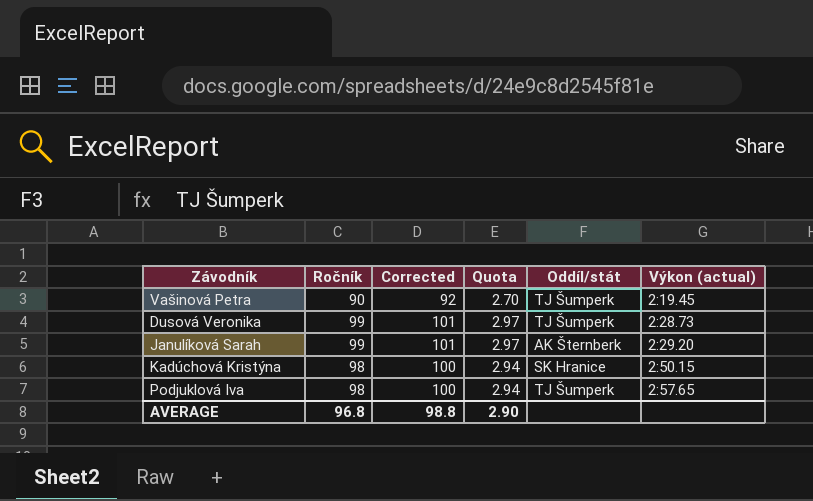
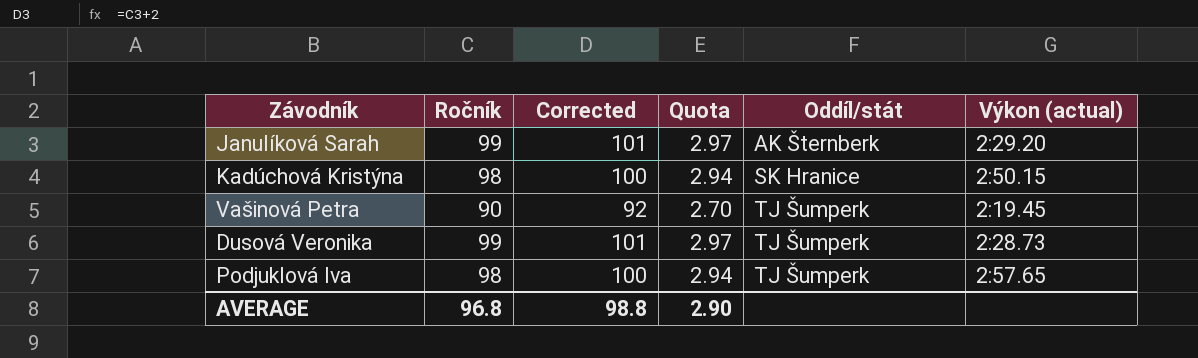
row order: Výkon (actual) ascending -> Oddíl/stát ascending

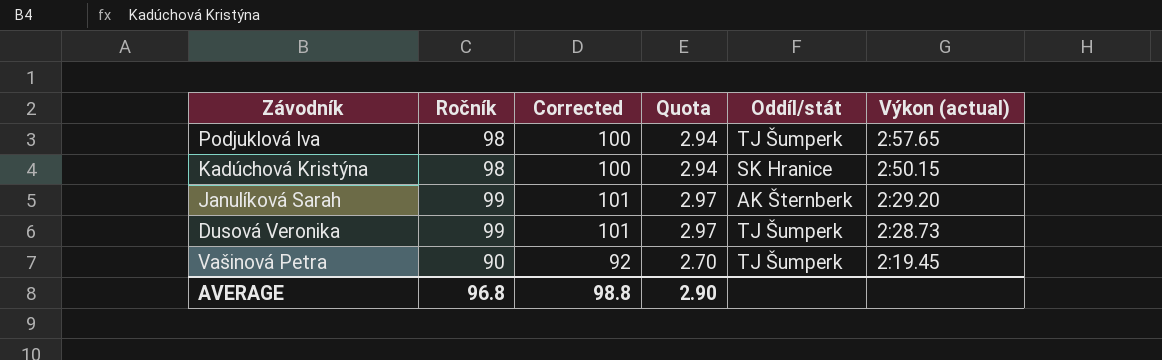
row order: Oddíl/stát ascending -> Výkon (actual) descending

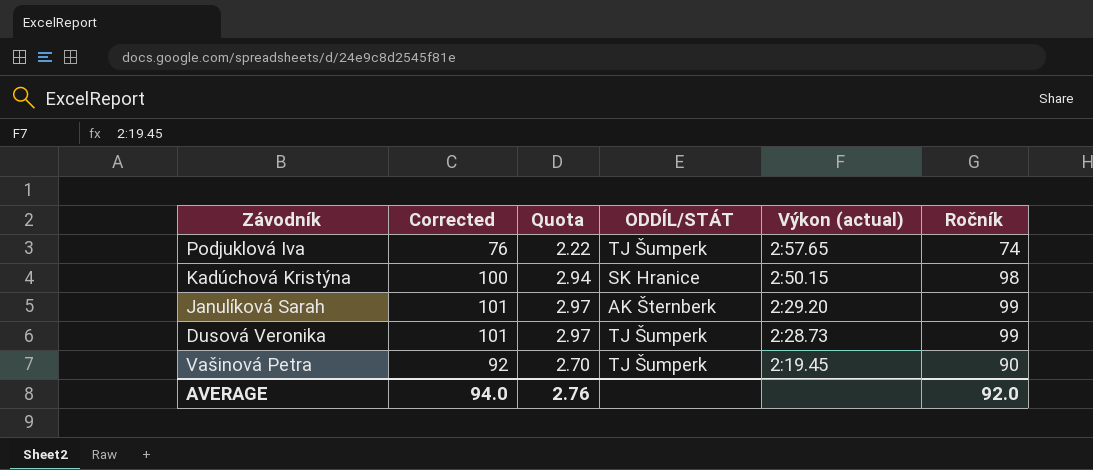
column name: Oddíl/stát -> ODDÍL/STÁT
column Ročník | position: 2 -> 6
Podjuklová Iva | Corrected: 100 -> 76
Podjuklová Iva | Quota: 2.94 -> 2.22
Podjuklová Iva | Ročník: 98 -> 74
AVERAGE | Corrected: 98.8 -> 94.0
AVERAGE | Quota: 2.90 -> 2.76
AVERAGE | Ročník: 96.8 -> 92.0

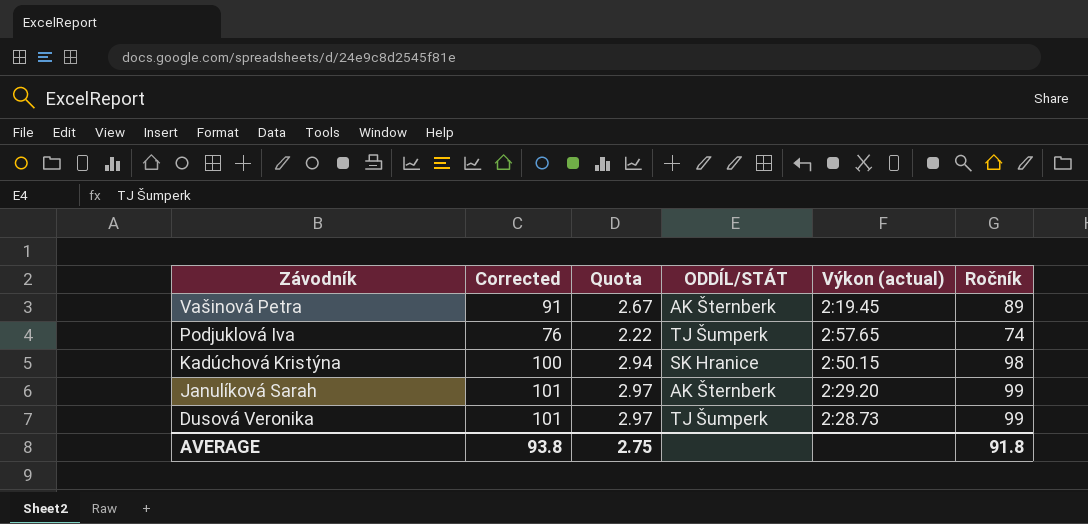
row order: Výkon (actual) descending -> Závodník descending
Vašinová Petra | Corrected: 92 -> 91
Vašinová Petra | Quota: 2.70 -> 2.67
Vašinová Petra | ODDÍL/STÁT: TJ Šumperk -> AK Šternberk
Vašinová Petra | Ročník: 90 -> 89
AVERAGE | Corrected: 94.0 -> 93.8
AVERAGE | Quota: 2.76 -> 2.75
AVERAGE | Ročník: 92.0 -> 91.8

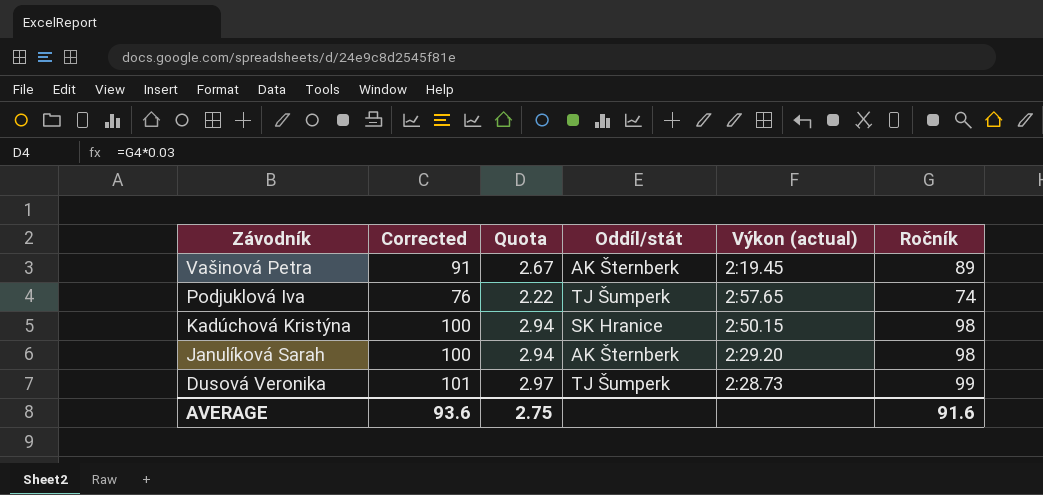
column name: ODDÍL/STÁT -> Oddíl/stát
Janulíková Sarah | Corrected: 101 -> 100
Janulíková Sarah | Quota: 2.97 -> 2.94
Janulíková Sarah | Ročník: 99 -> 98
AVERAGE | Corrected: 93.8 -> 93.6
AVERAGE | Ročník: 91.8 -> 91.6

